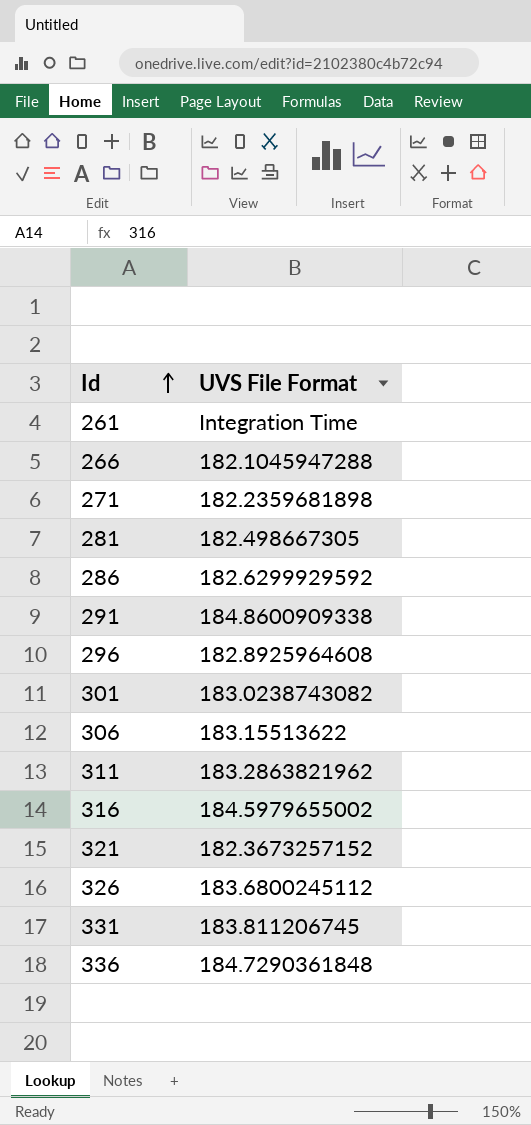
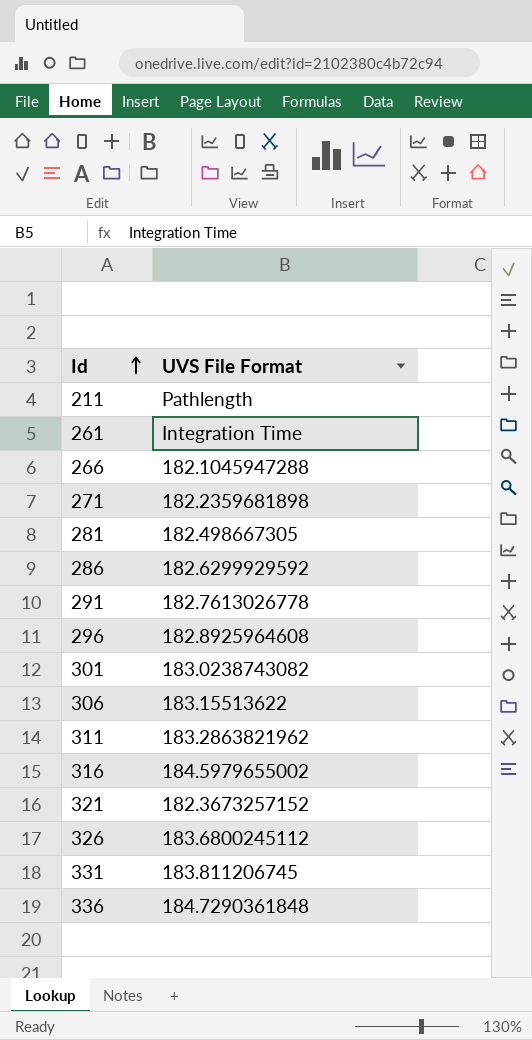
row 211: none -> Pathlength
291 | UVS File Format: 184.8600909338 -> 182.7613026778

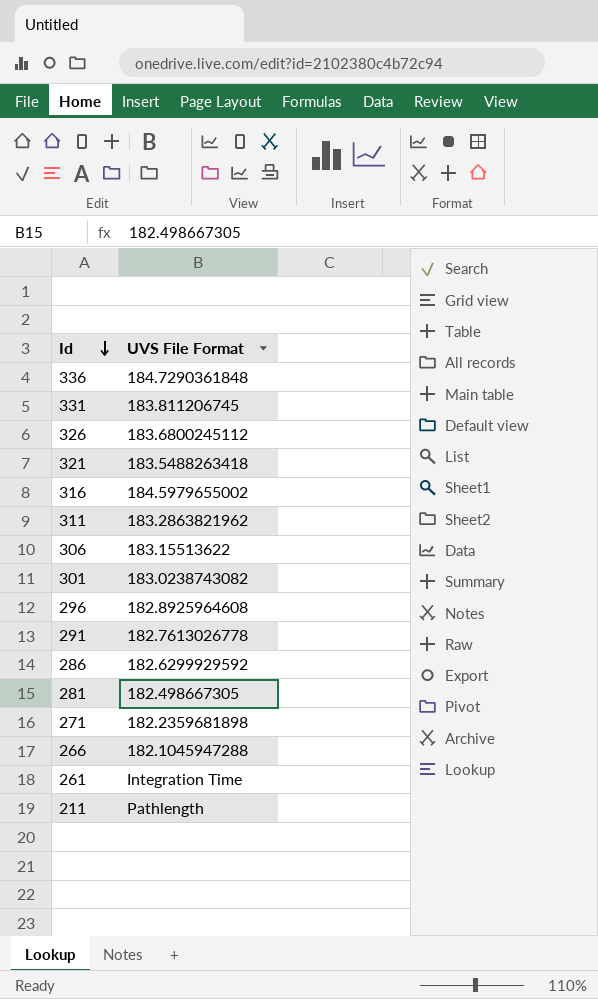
row order: Id ascending -> Id descending
321 | UVS File Format: 182.3673257152 -> 183.5488263418

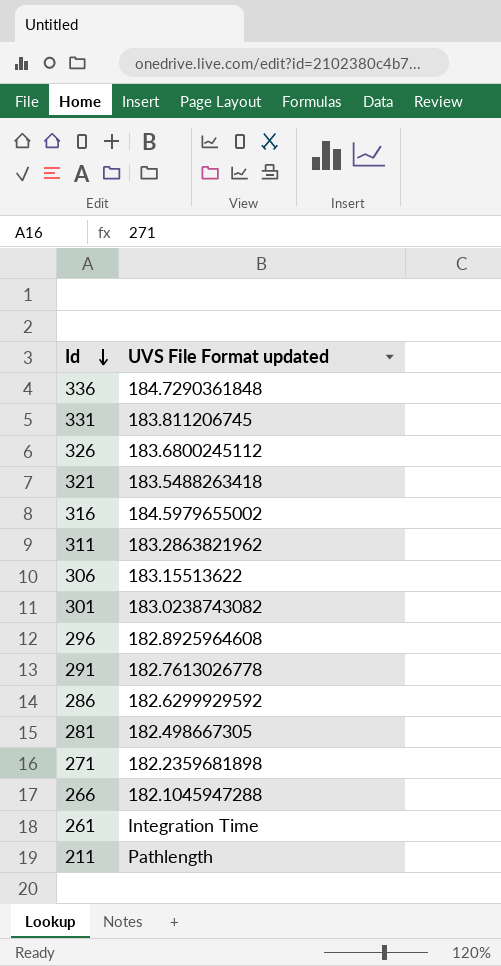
column name: UVS File Format -> UVS File Format updated

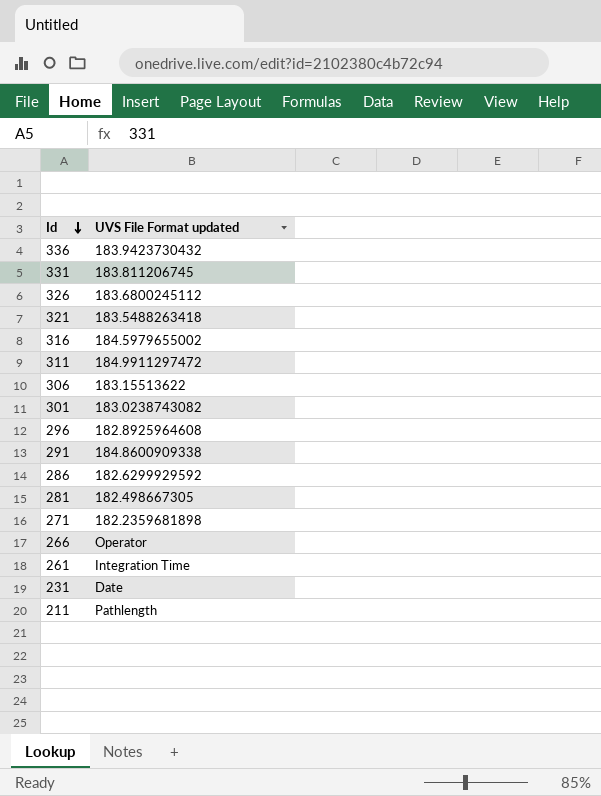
336 | UVS File Format updated: 184.7290361848 -> 183.9423730432
311 | UVS File Format updated: 183.2863821962 -> 184.9911297472
291 | UVS File Format updated: 182.7613026778 -> 184.8600909338
266 | UVS File Format updated: 182.1045947288 -> Operator
row 231: none -> Date

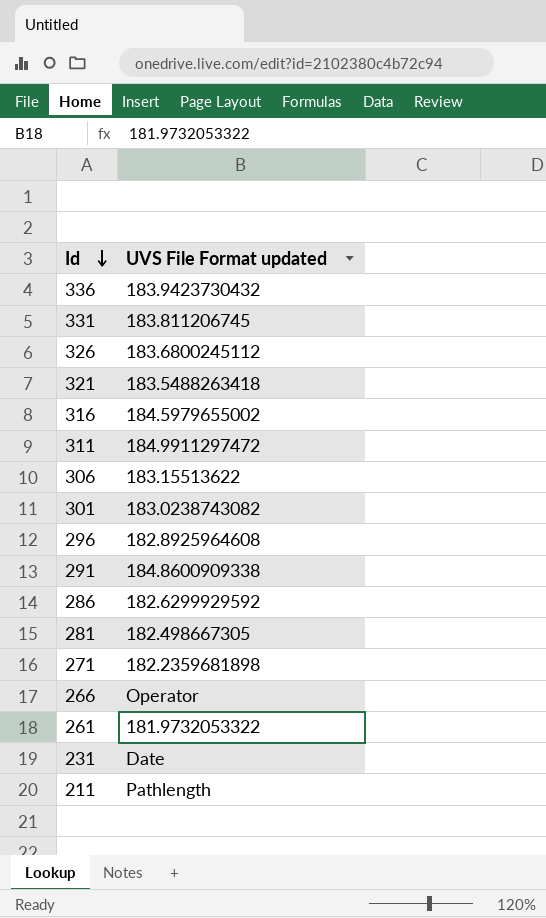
261 | UVS File Format updated: Integration Time -> 181.9732053322

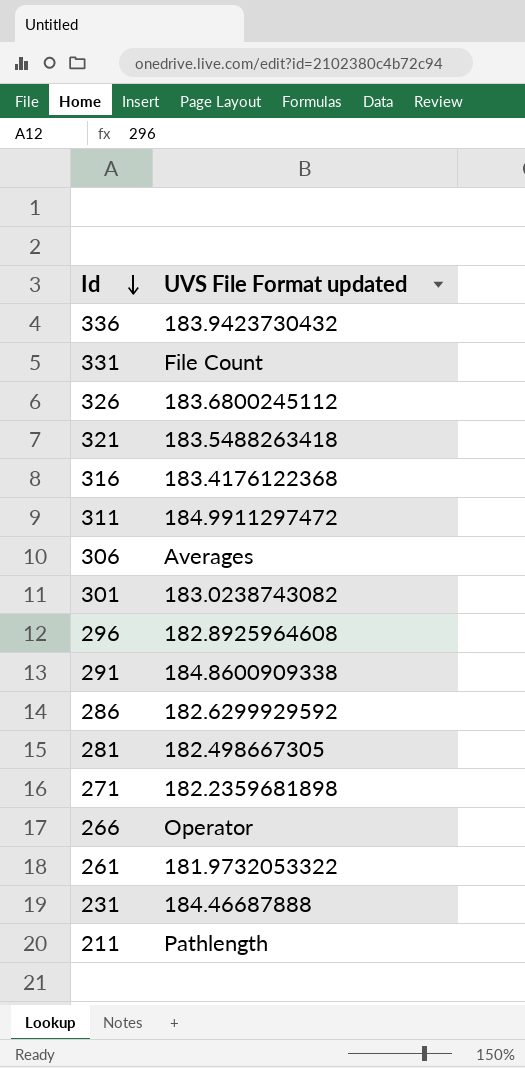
331 | UVS File Format updated: 183.811206745 -> File Count
316 | UVS File Format updated: 184.5979655002 -> 183.4176122368
306 | UVS File Format updated: 183.15513622 -> Averages
231 | UVS File Format updated: Date -> 184.46687888

